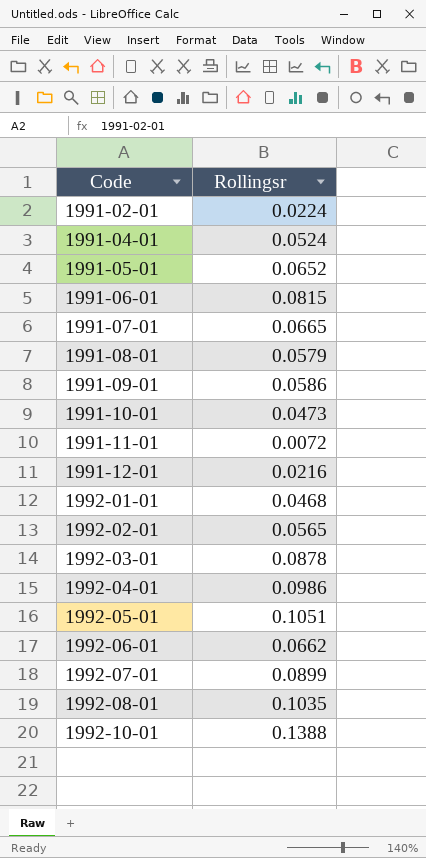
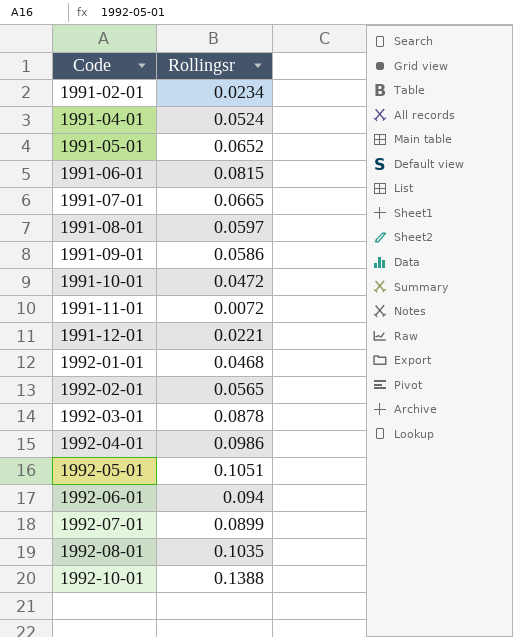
1991-02-01 | Rollingsr: 0.0224 -> 0.0234
1991-08-01 | Rollingsr: 0.0579 -> 0.0597
1991-10-01 | Rollingsr: 0.0473 -> 0.0472
1991-12-01 | Rollingsr: 0.0216 -> 0.0221
1992-06-01 | Rollingsr: 0.0662 -> 0.094

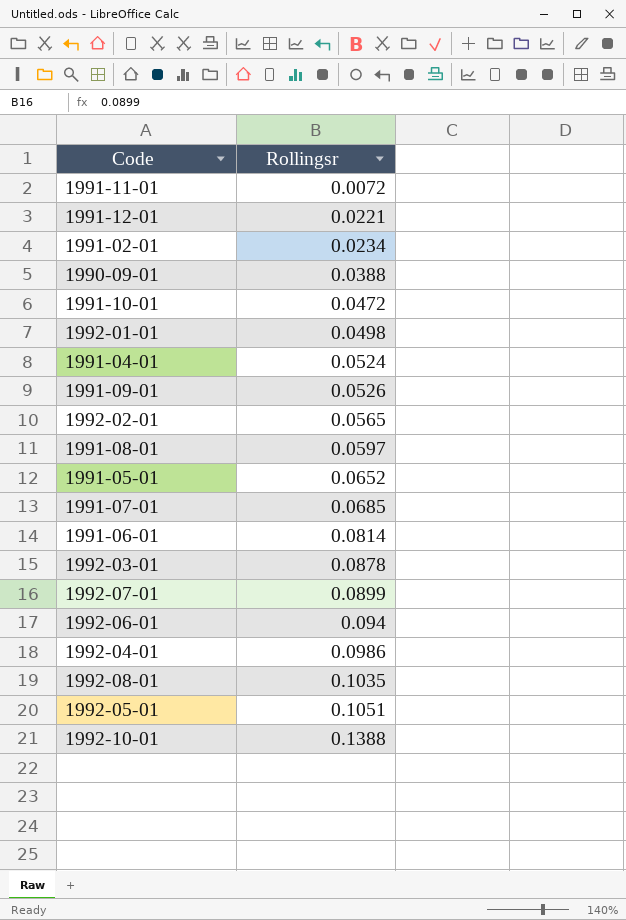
row order: Code ascending -> Rollingsr ascending
row 1990-09-01: none -> 0.0388
1992-01-01 | Rollingsr: 0.0468 -> 0.0498
1991-09-01 | Rollingsr: 0.0586 -> 0.0526
1991-07-01 | Rollingsr: 0.0665 -> 0.0685
1991-06-01 | Rollingsr: 0.0815 -> 0.0814

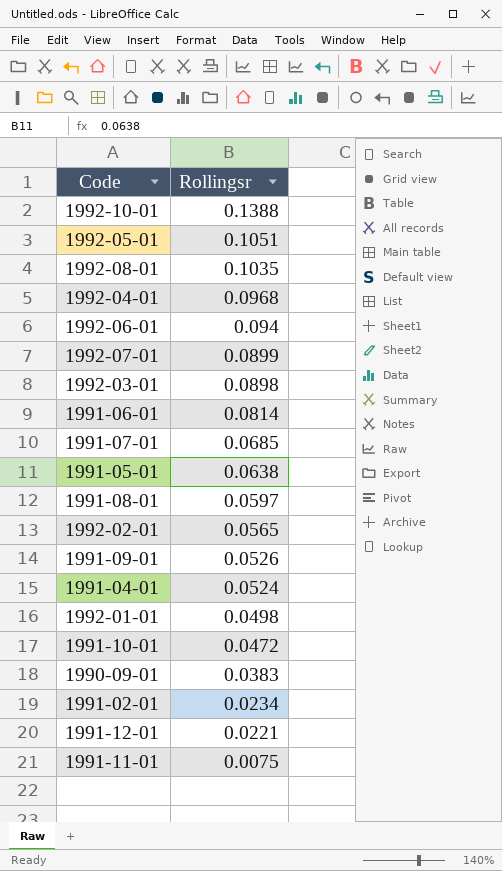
row order: Rollingsr ascending -> Rollingsr descending
1992-04-01 | Rollingsr: 0.0986 -> 0.0968
1992-03-01 | Rollingsr: 0.0878 -> 0.0898
1991-05-01 | Rollingsr: 0.0652 -> 0.0638
1990-09-01 | Rollingsr: 0.0388 -> 0.0383
1991-11-01 | Rollingsr: 0.0072 -> 0.0075

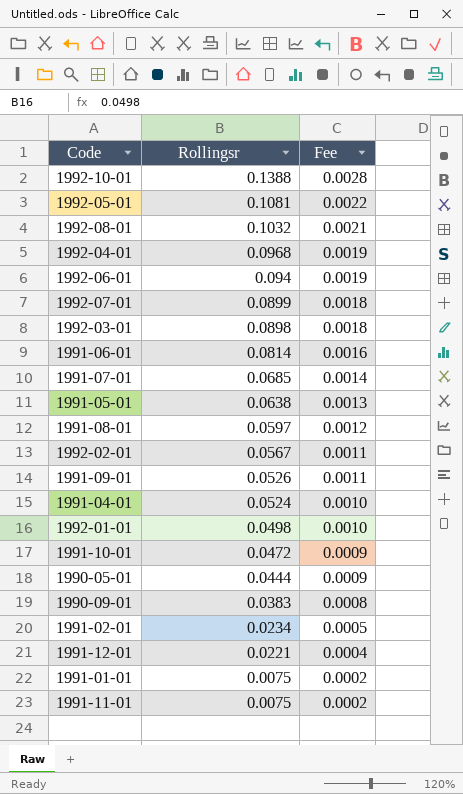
column Fee | formula: none -> [Rollingsr] * 0.02
1992-05-01 | Rollingsr: 0.1051 -> 0.1081
1992-08-01 | Rollingsr: 0.1035 -> 0.1032
1992-02-01 | Rollingsr: 0.0565 -> 0.0567
row 1990-05-01: none -> 0.0444 | 0.0009
row 1991-01-01: none -> 0.0075 | 0.0002

